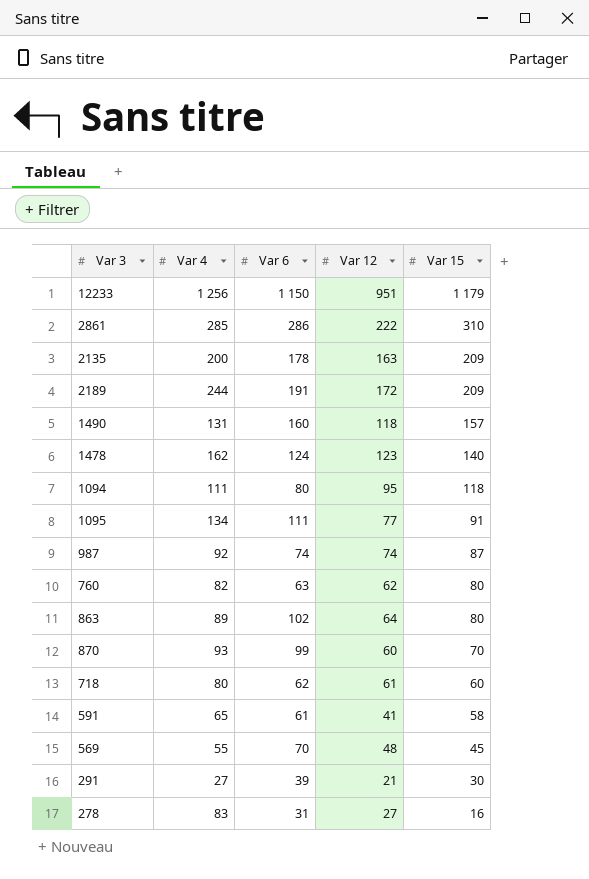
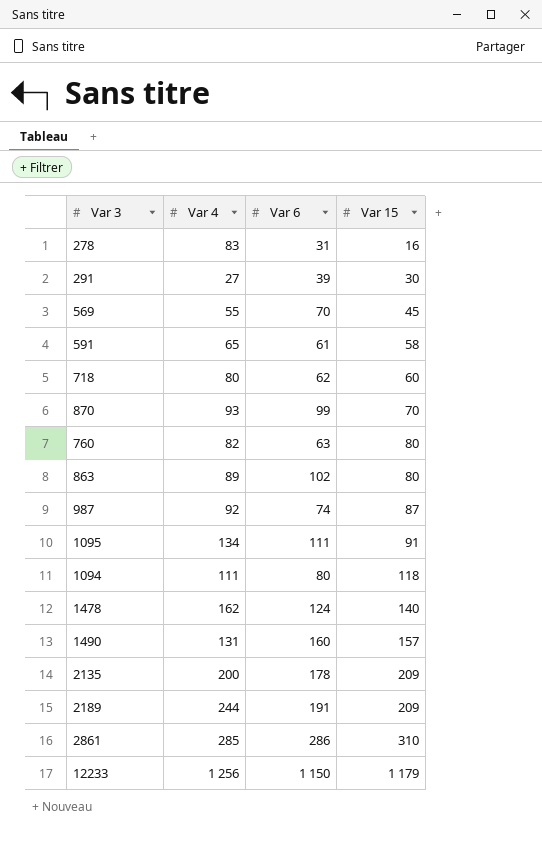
row order: Var 15 descending -> Var 15 ascending
column Var 12 | position: 4 -> none

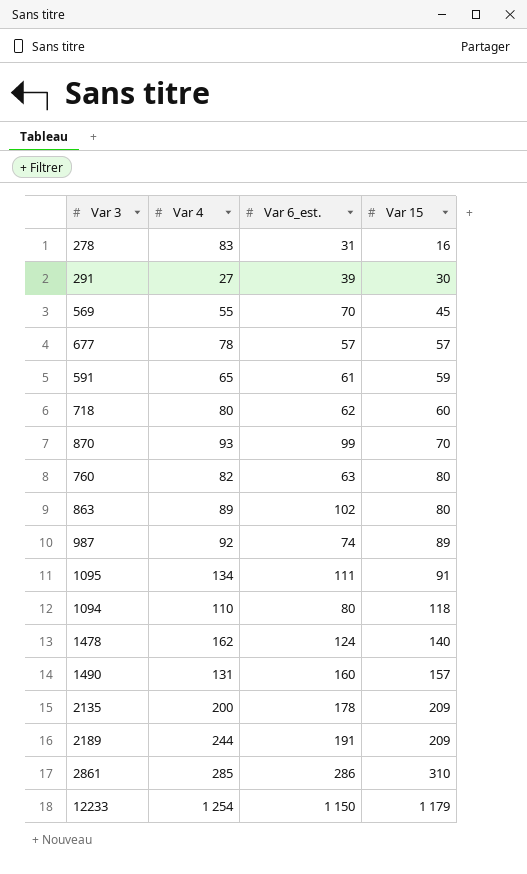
column name: Var 6 -> Var 6_est.
row 677: none -> 78 | 57 | 57
591 | Var 15: 58 -> 59
987 | Var 15: 87 -> 89
1094 | Var 4: 111 -> 110
12233 | Var 4: 1 256 -> 1 254

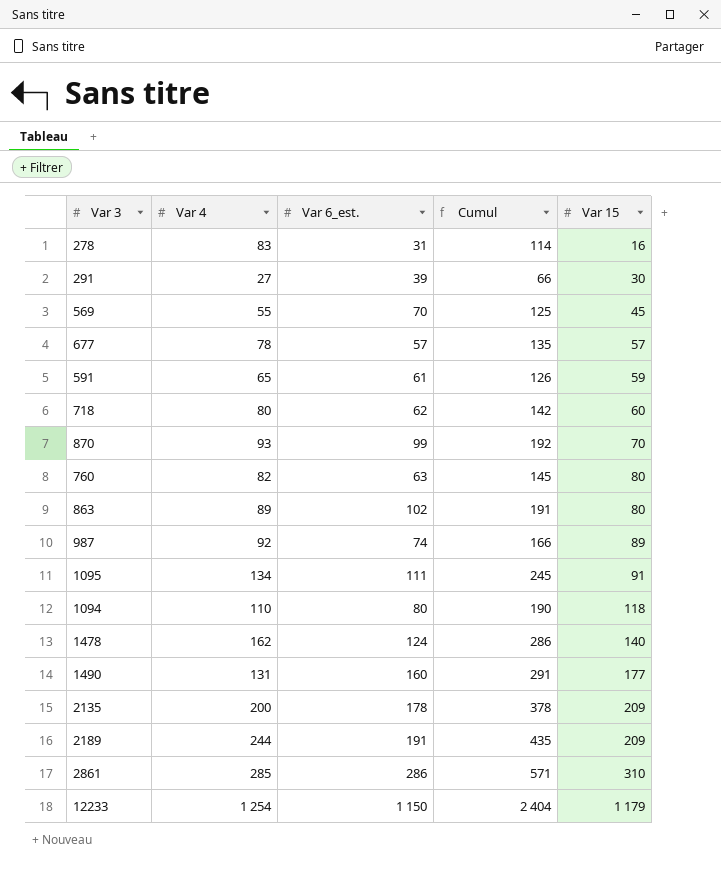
column Cumul | formula: none -> [Var 4] + [Var 6_est.]
1490 | Var 15: 157 -> 177

